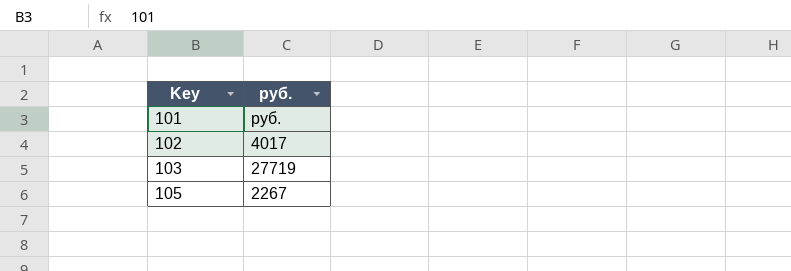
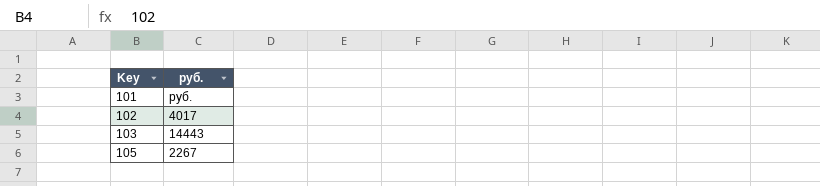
103 | руб.: 27719 -> 14443

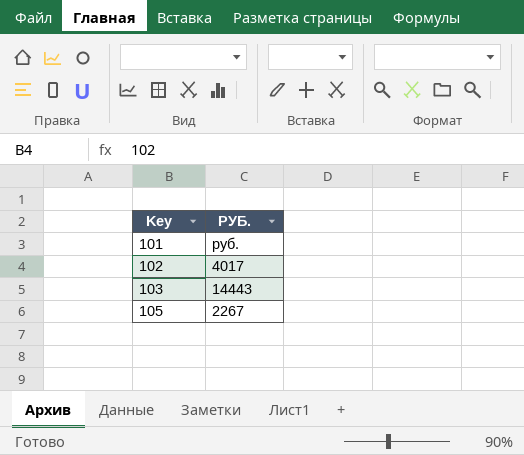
column name: руб. -> РУБ.

